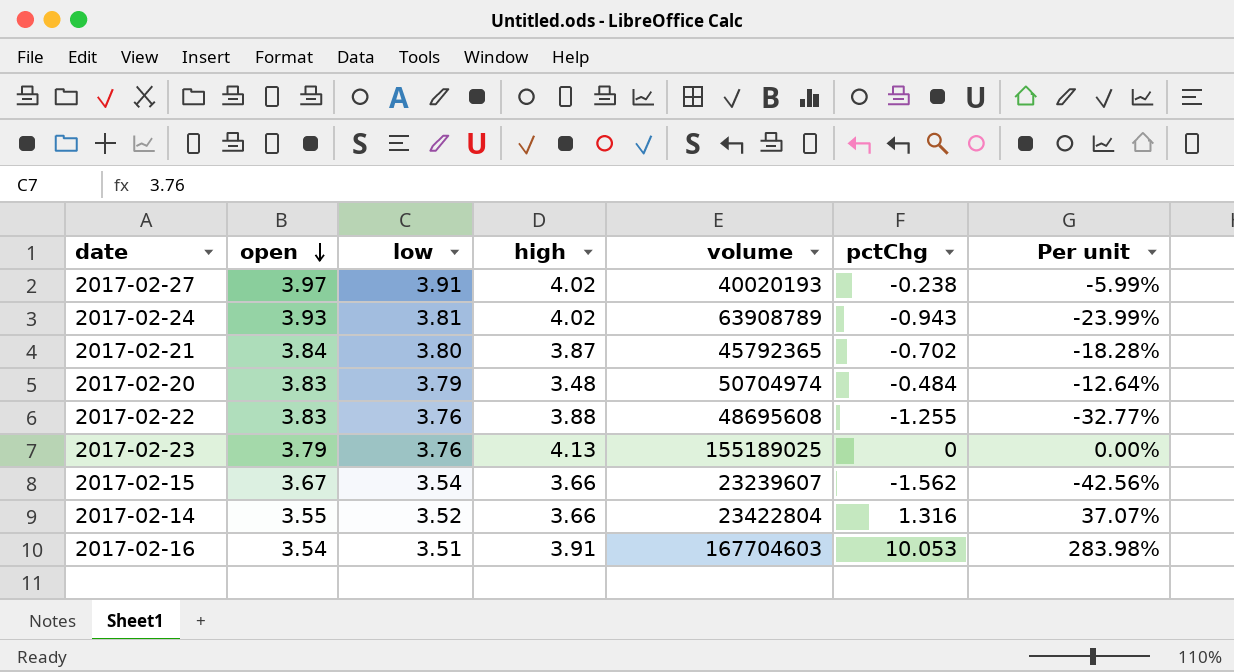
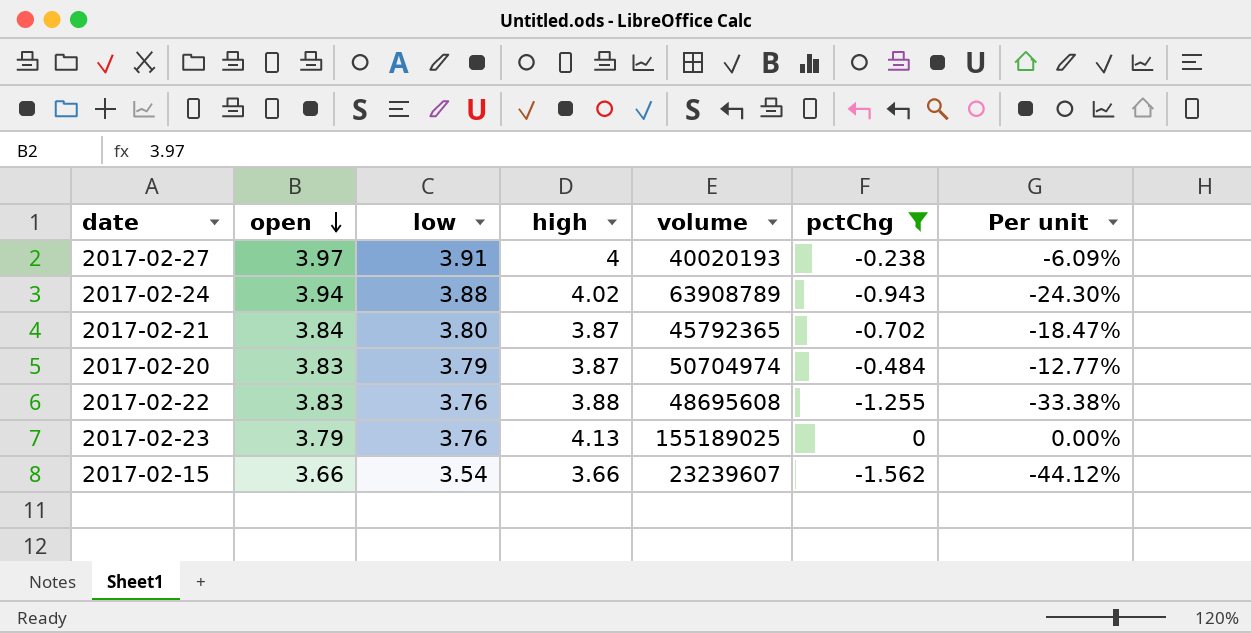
filter: none -> pctChg <= 0
column Per unit | formula: [pctChg] / [open] -> [pctChg] / [low]
2017-02-27 | high: 4.02 -> 4
2017-02-24 | open: 3.93 -> 3.94
2017-02-24 | low: 3.81 -> 3.88
2017-02-20 | high: 3.48 -> 3.87
2017-02-15 | open: 3.67 -> 3.66

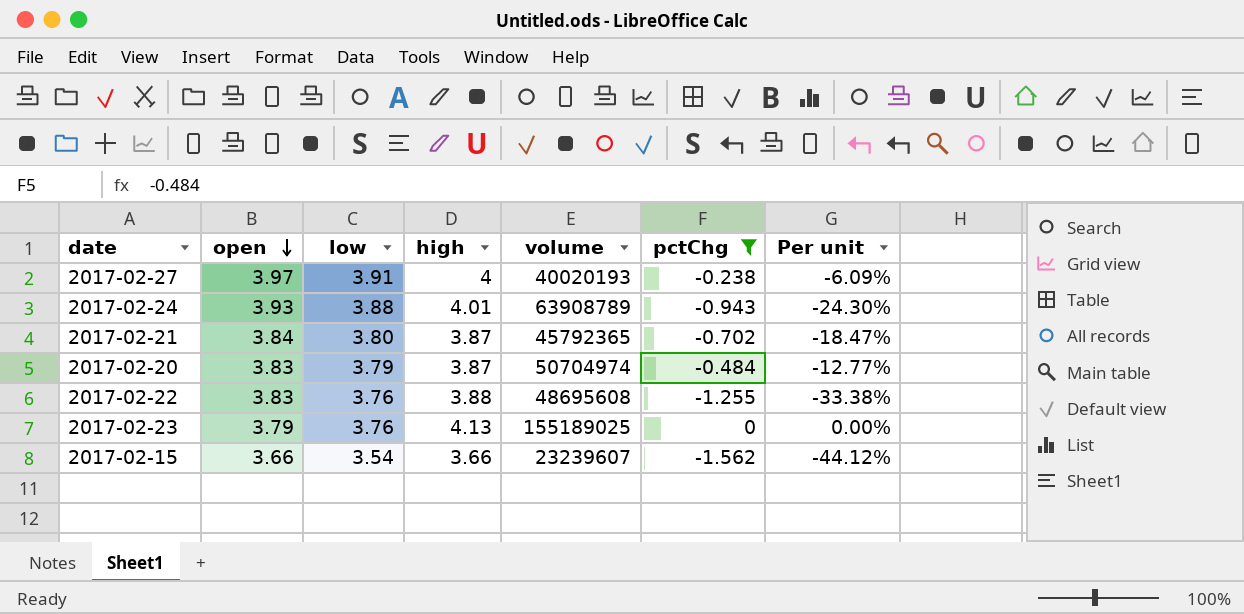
2017-02-24 | open: 3.94 -> 3.93
2017-02-24 | high: 4.02 -> 4.01

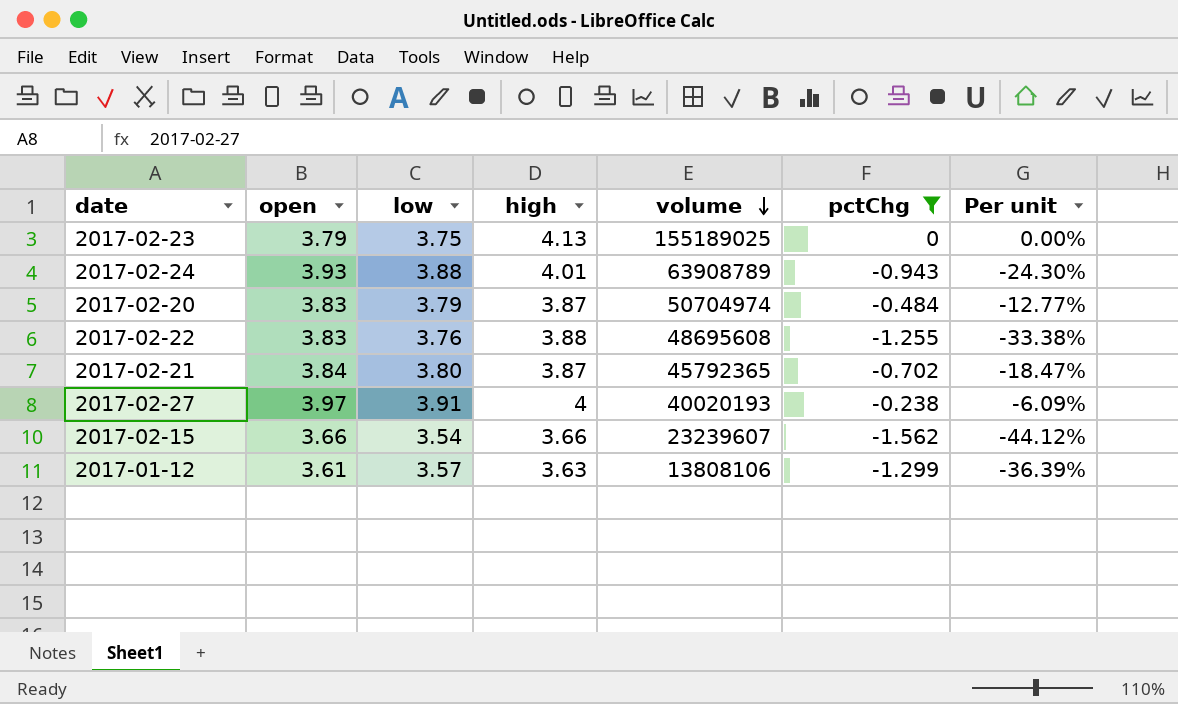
row order: open descending -> volume descending
2017-02-23 | low: 3.76 -> 3.75
row 2017-01-12: none -> 3.61 | 3.57 | 3.63 | 13808106 | -1.299 | -36.39%

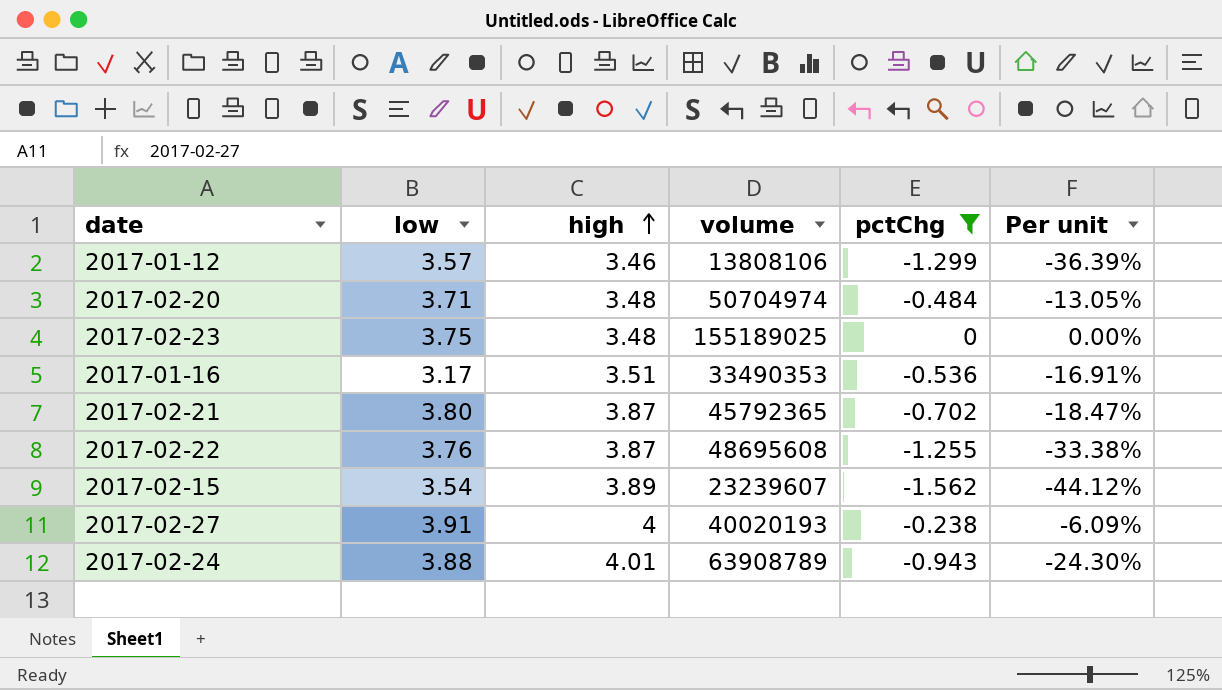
row order: volume descending -> high ascending
column open | position: 2 -> none
2017-01-12 | high: 3.63 -> 3.46
2017-02-20 | low: 3.79 -> 3.71
2017-02-20 | high: 3.87 -> 3.48
2017-02-20 | Per unit: -12.77% -> -13.05%
2017-02-23 | high: 4.13 -> 3.48
row 2017-01-16: none -> 3.17 | 3.51 | 33490353 | -0.536 | -16.91%
2017-02-22 | high: 3.88 -> 3.87
2017-02-15 | high: 3.66 -> 3.89

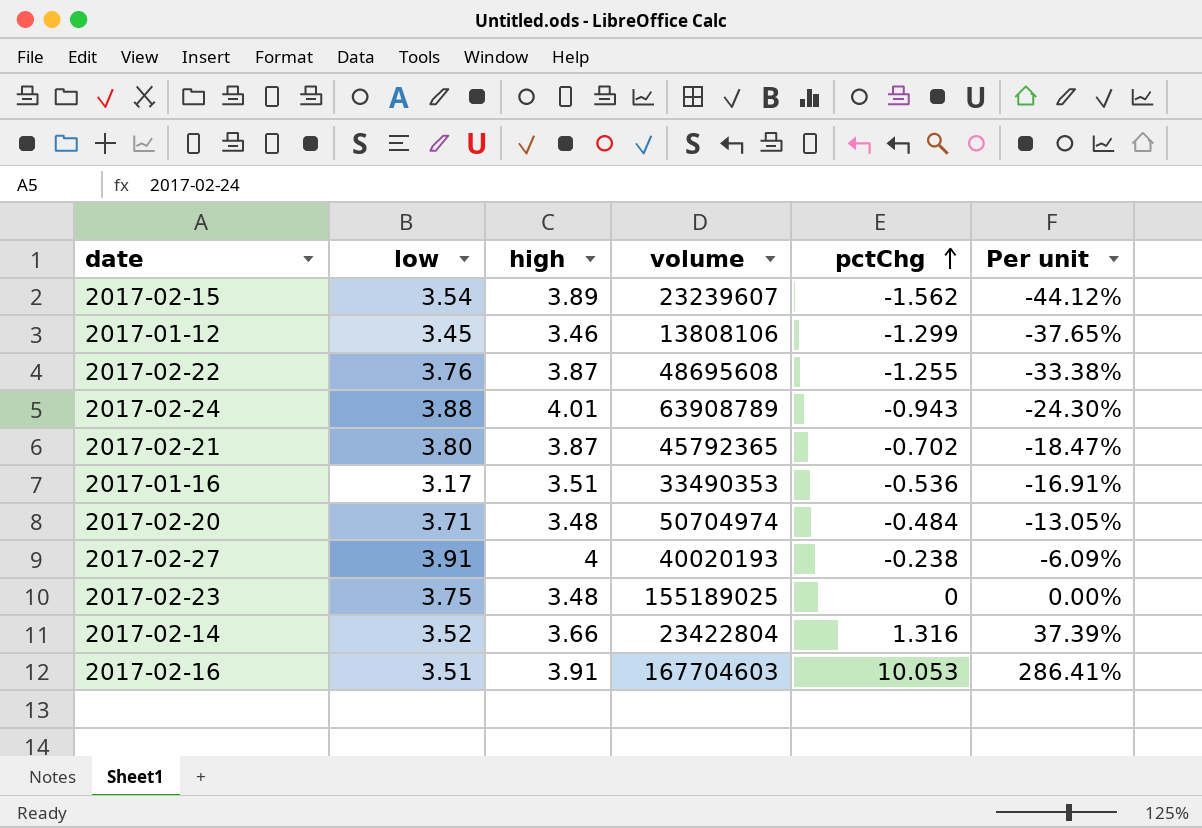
filter: pctChg <= 0 -> none
row order: high ascending -> pctChg ascending
2017-01-12 | low: 3.57 -> 3.45
2017-01-12 | Per unit: -36.39% -> -37.65%

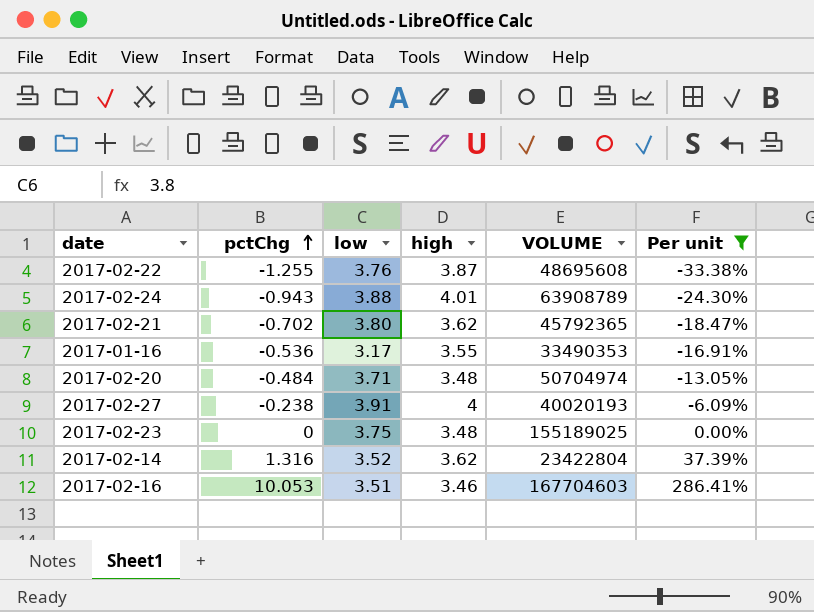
filter: none -> Per unit >= -33.38%
column pctChg | position: 5 -> 2
column name: volume -> VOLUME
2017-02-21 | high: 3.87 -> 3.62
2017-01-16 | high: 3.51 -> 3.55
2017-02-14 | high: 3.66 -> 3.62
2017-02-16 | high: 3.91 -> 3.46

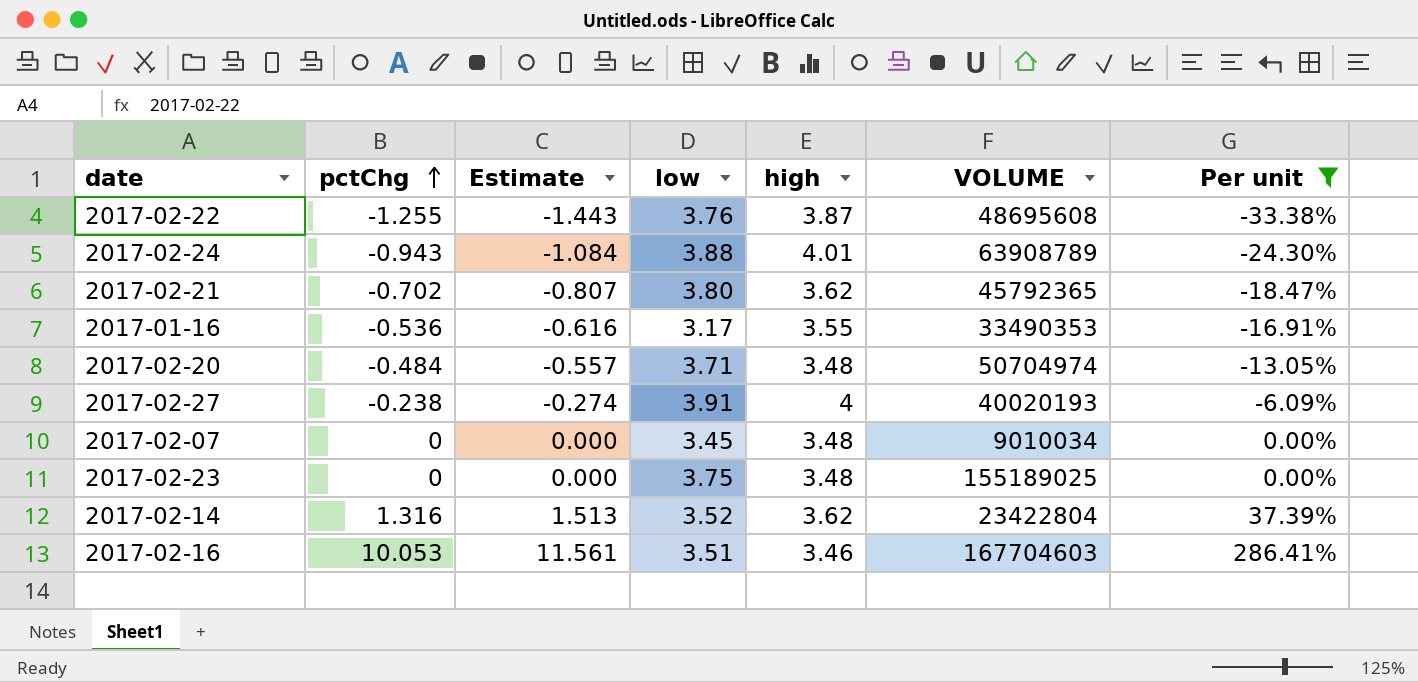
column Estimate | formula: none -> [pctChg] * 1.15
row 2017-02-07: none -> 0 | 0.000 | 3.45 | 3.48 | 9010034 | 0.00%

